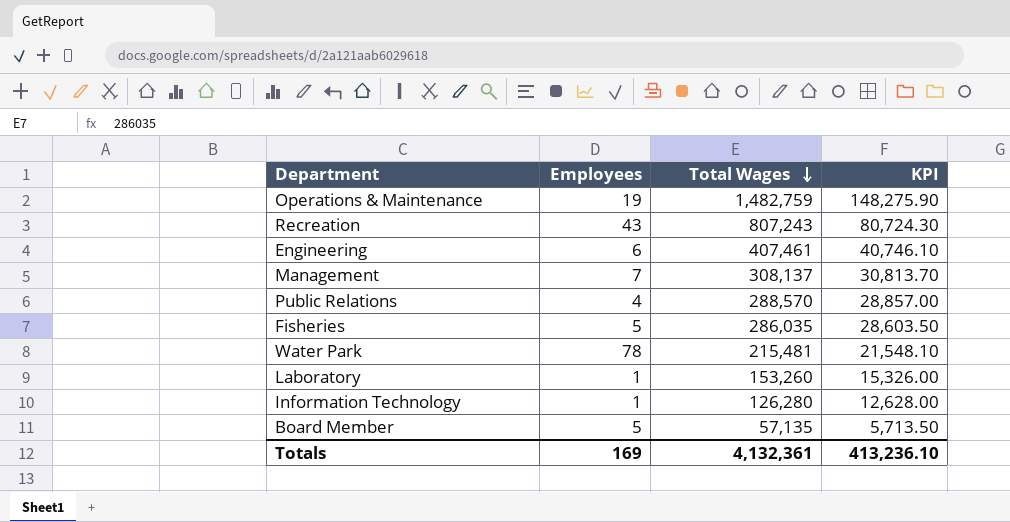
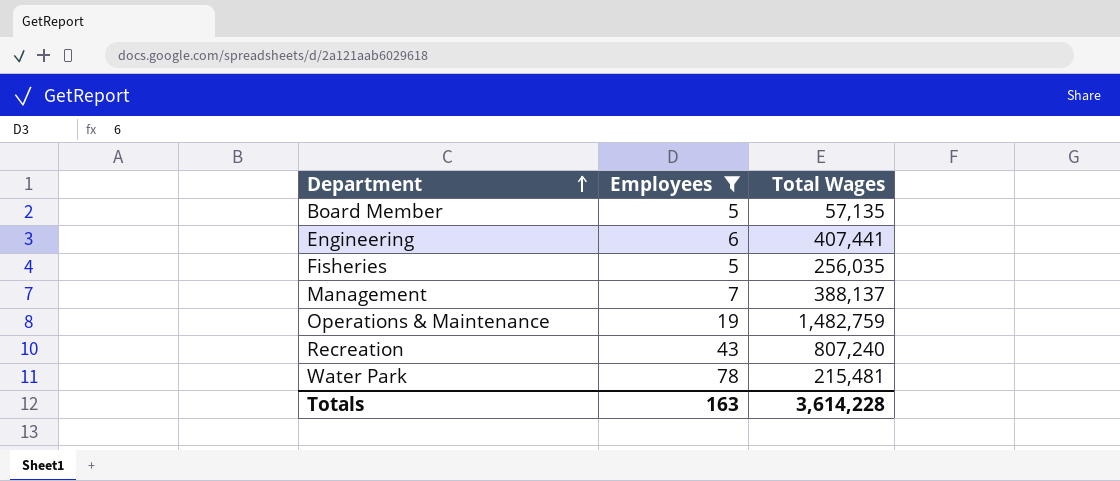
filter: none -> Employees >= 5
row order: Total Wages descending -> Department ascending
column KPI | formula: [Total Wages] * 0.1 -> none
Engineering | Total Wages: 407,461 -> 407,441
Fisheries | Total Wages: 286,035 -> 256,035
Management | Total Wages: 308,137 -> 388,137
Recreation | Total Wages: 807,243 -> 807,240
Totals | Employees: 169 -> 163
Totals | Total Wages: 4,132,361 -> 3,614,228

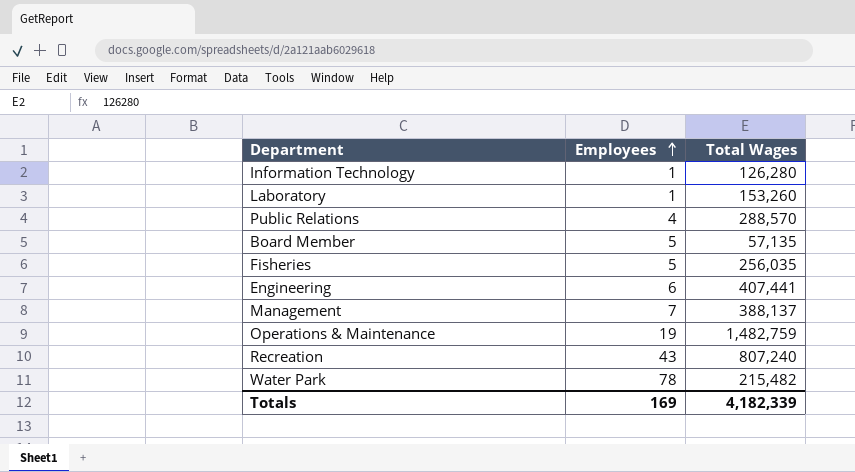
filter: Employees >= 5 -> none
row order: Department ascending -> Employees ascending
Water Park | Total Wages: 215,481 -> 215,482
Totals | Employees: 163 -> 169
Totals | Total Wages: 3,614,228 -> 4,182,339

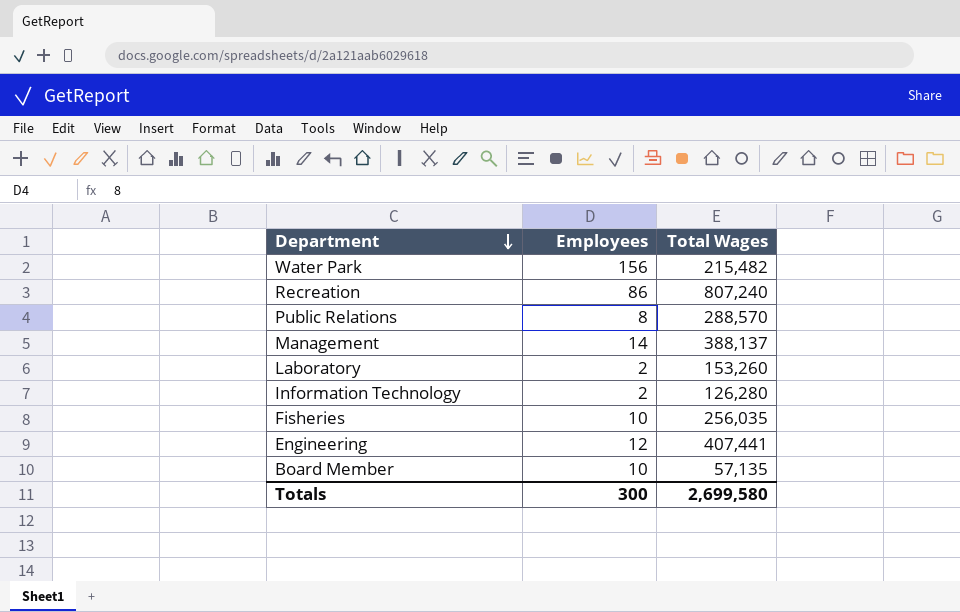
row order: Employees ascending -> Department descending
row Operations & Maintenance: 19 | 1,482,759 -> none
Water Park | Employees: 78 -> 156
Recreation | Employees: 43 -> 86
Public Relations | Employees: 4 -> 8
Management | Employees: 7 -> 14
Laboratory | Employees: 1 -> 2
Information Technology | Employees: 1 -> 2
Fisheries | Employees: 5 -> 10
Engineering | Employees: 6 -> 12
Board Member | Employees: 5 -> 10
Totals | Employees: 169 -> 300
Totals | Total Wages: 4,182,339 -> 2,699,580

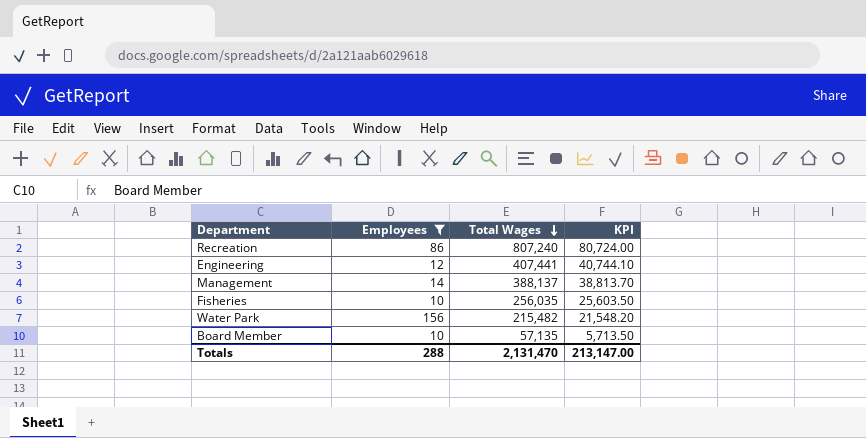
filter: none -> Employees >= 10
row order: Department descending -> Total Wages descending
column KPI | formula: none -> [Total Wages] * 0.1
Totals | Employees: 300 -> 288
Totals | Total Wages: 2,699,580 -> 2,131,470

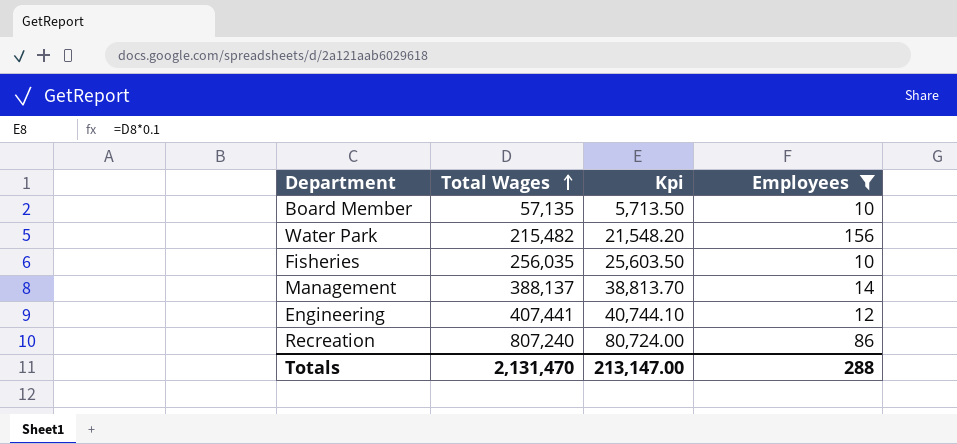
row order: Total Wages descending -> Total Wages ascending
column name: KPI -> Kpi
column Employees | position: 2 -> 4

